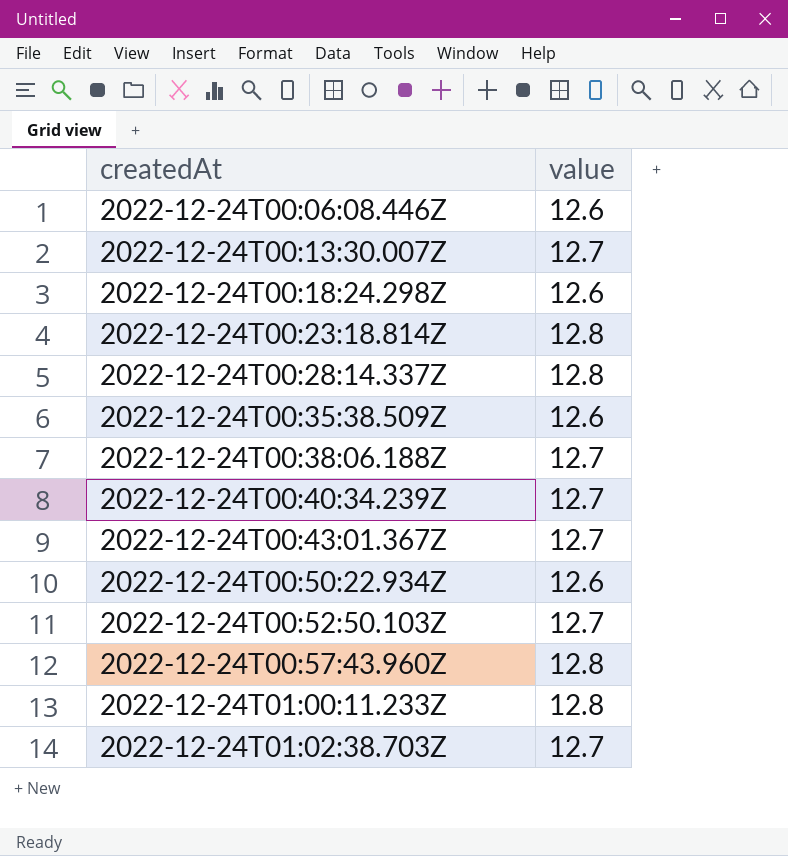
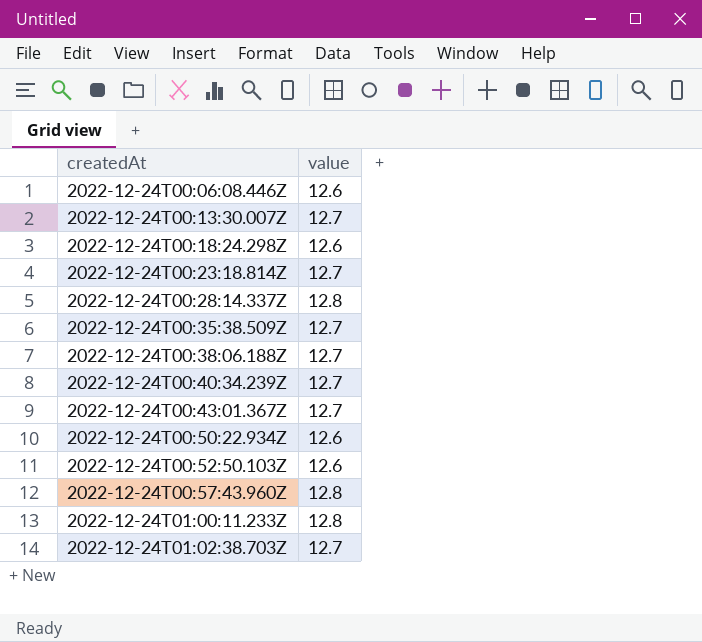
2022-12-24T00:23:18.814Z | value: 12.8 -> 12.7
2022-12-24T00:35:38.509Z | value: 12.6 -> 12.7
2022-12-24T00:52:50.103Z | value: 12.7 -> 12.6

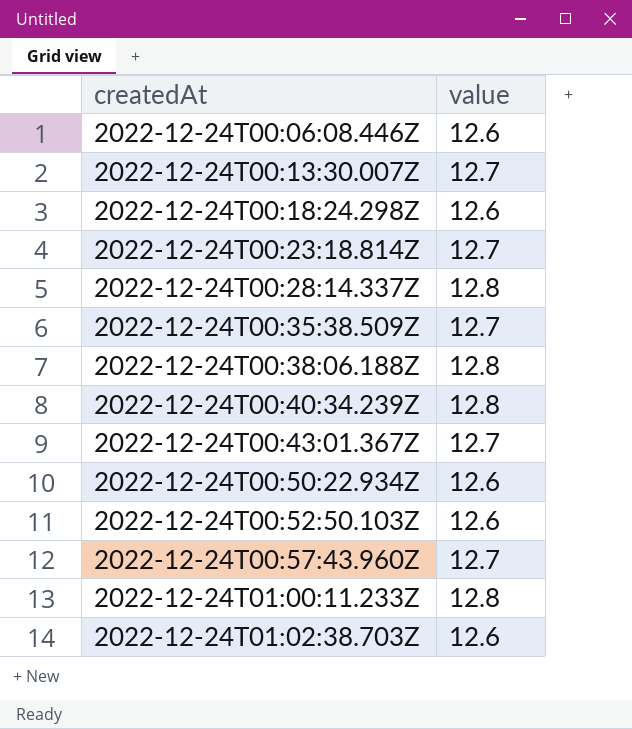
2022-12-24T00:38:06.188Z | value: 12.7 -> 12.8
2022-12-24T00:40:34.239Z | value: 12.7 -> 12.8
2022-12-24T00:57:43.960Z | value: 12.8 -> 12.7
2022-12-24T01:02:38.703Z | value: 12.7 -> 12.6

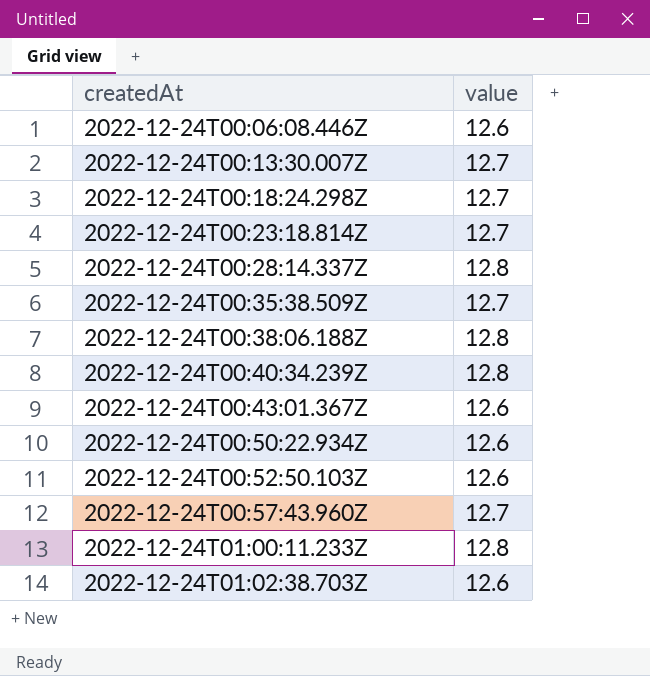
2022-12-24T00:18:24.298Z | value: 12.6 -> 12.7
2022-12-24T00:43:01.367Z | value: 12.7 -> 12.6

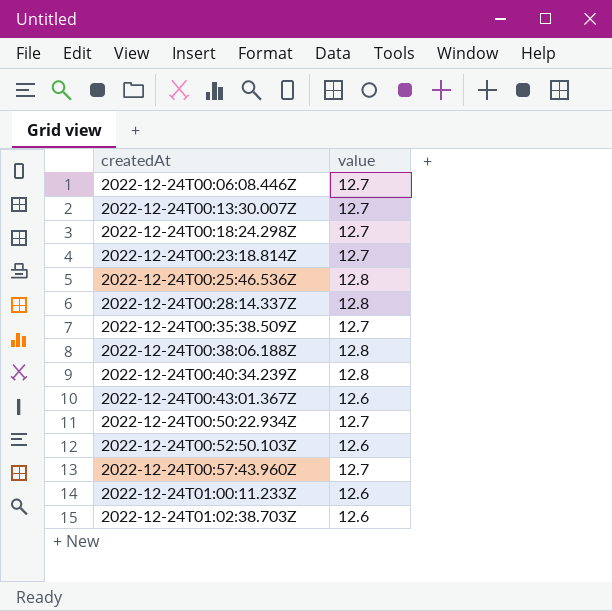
2022-12-24T00:06:08.446Z | value: 12.6 -> 12.7
row 2022-12-24T00:25:46.536Z: none -> 12.8
2022-12-24T00:50:22.934Z | value: 12.6 -> 12.7
2022-12-24T01:00:11.233Z | value: 12.8 -> 12.6

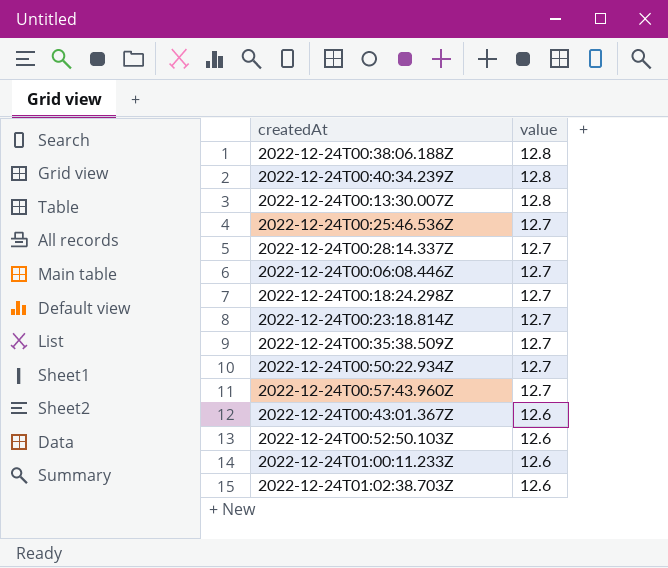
row order: createdAt ascending -> value descending
2022-12-24T00:13:30.007Z | value: 12.7 -> 12.8
2022-12-24T00:25:46.536Z | value: 12.8 -> 12.7
2022-12-24T00:28:14.337Z | value: 12.8 -> 12.7

